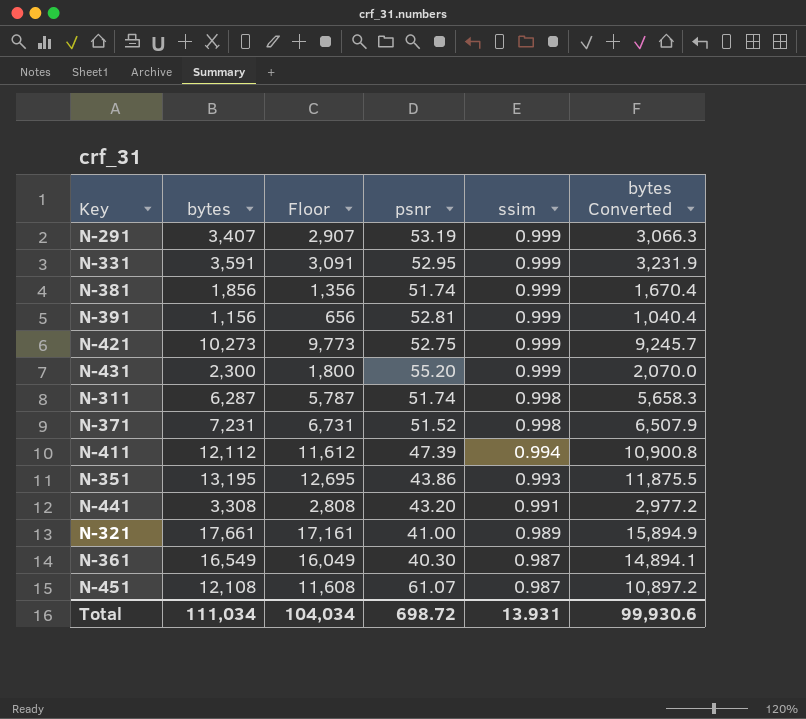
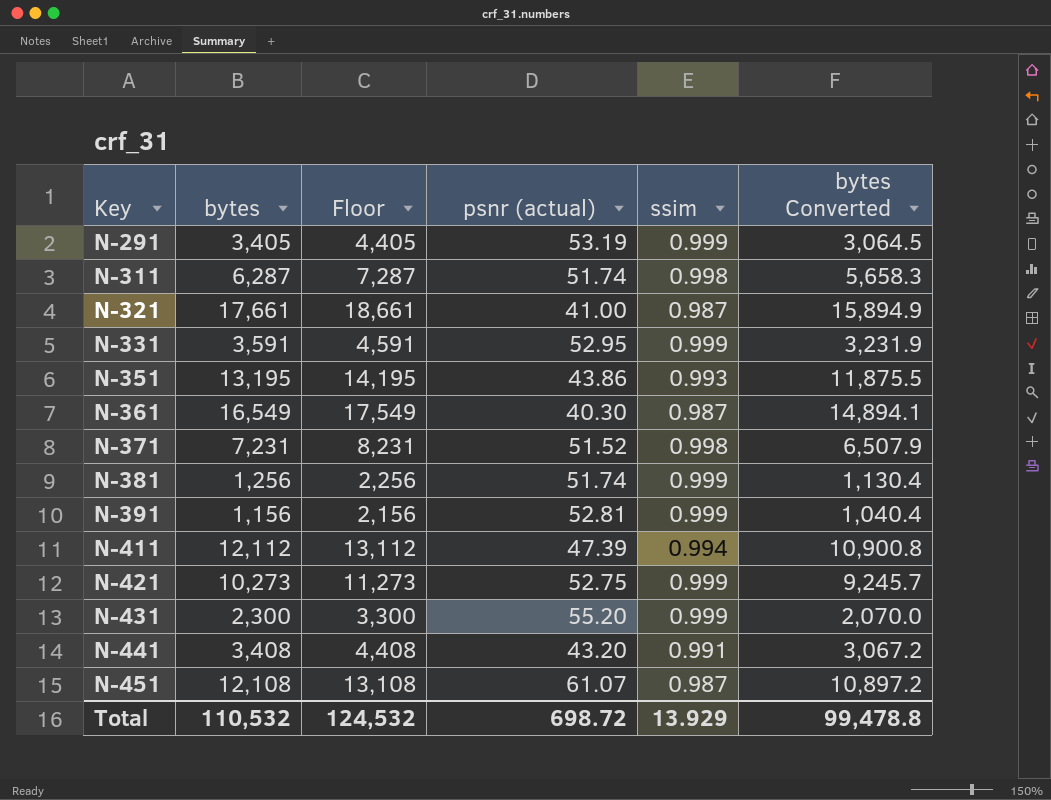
row order: ssim descending -> Key ascending
column Floor | formula: [bytes] - 500 -> [bytes] + 1000
column name: psnr -> psnr (actual)
N-291 | bytes: 3,407 -> 3,405
N-291 | bytes Converted: 3,066.3 -> 3,064.5
N-321 | ssim: 0.989 -> 0.987
N-381 | bytes: 1,856 -> 1,256
N-381 | bytes Converted: 1,670.4 -> 1,130.4
N-441 | bytes: 3,308 -> 3,408
N-441 | bytes Converted: 2,977.2 -> 3,067.2
Total | bytes: 111,034 -> 110,532
Total | Floor: 104,034 -> 124,532
Total | ssim: 13.931 -> 13.929
Total | bytes Converted: 99,930.6 -> 99,478.8

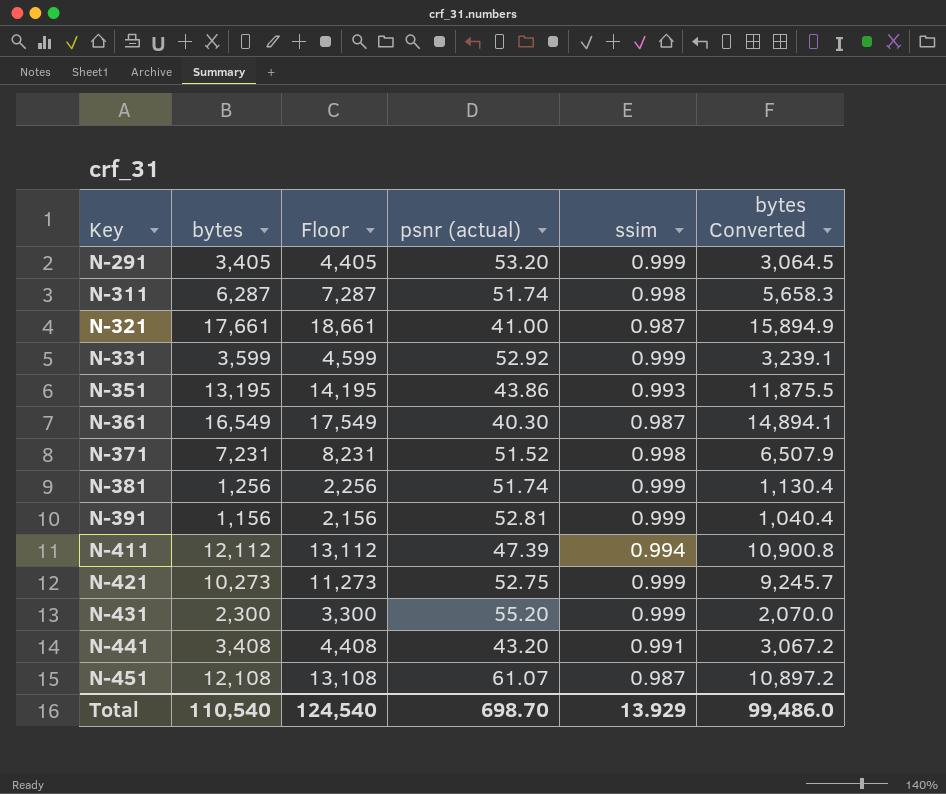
N-291 | psnr (actual): 53.19 -> 53.20
N-331 | bytes: 3,591 -> 3,599
N-331 | Floor: 4,591 -> 4,599
N-331 | psnr (actual): 52.95 -> 52.92
N-331 | bytes Converted: 3,231.9 -> 3,239.1
Total | bytes: 110,532 -> 110,540
Total | Floor: 124,532 -> 124,540
Total | psnr (actual): 698.72 -> 698.70
Total | bytes Converted: 99,478.8 -> 99,486.0

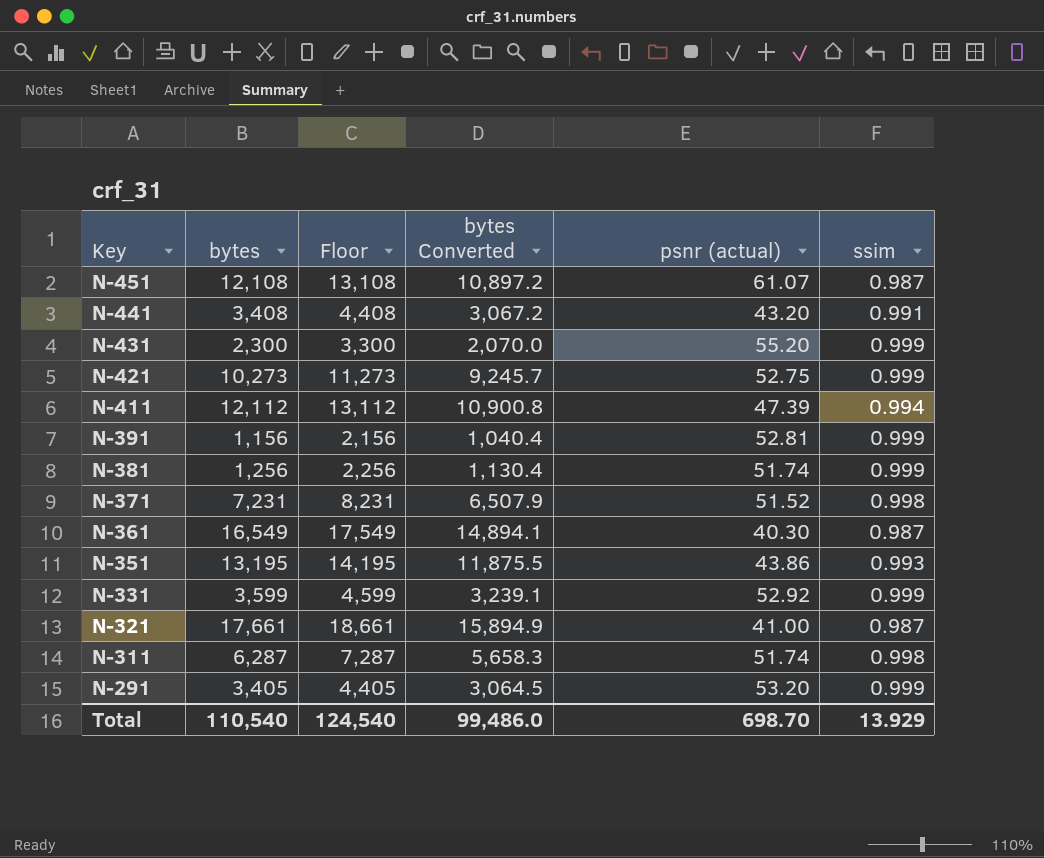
row order: Key ascending -> Key descending
column bytes Converted | position: 6 -> 4

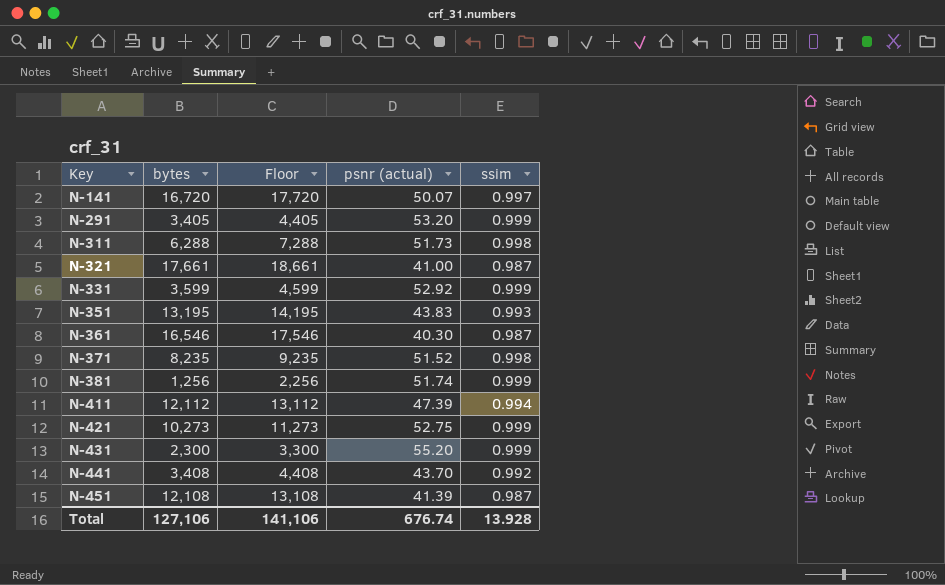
row order: Key descending -> Key ascending
column bytes Converted | formula: [bytes] * 0.9 -> none
row N-391: 1,156 | 2,156 | 1,040.4 | 52.81 | 0.999 -> none
row N-141: none -> 16,720 | 17,720 | 50.07 | 0.997
N-311 | bytes: 6,287 -> 6,288
N-311 | Floor: 7,287 -> 7,288
N-311 | psnr (actual): 51.74 -> 51.73
N-351 | psnr (actual): 43.86 -> 43.83
N-361 | bytes: 16,549 -> 16,546
N-361 | Floor: 17,549 -> 17,546
N-371 | bytes: 7,231 -> 8,235
N-371 | Floor: 8,231 -> 9,235
N-441 | psnr (actual): 43.20 -> 43.70
N-441 | ssim: 0.991 -> 0.992
N-451 | psnr (actual): 61.07 -> 41.39
Total | bytes: 110,540 -> 127,106
Total | Floor: 124,540 -> 141,106
Total | psnr (actual): 698.70 -> 676.74
Total | ssim: 13.929 -> 13.928

